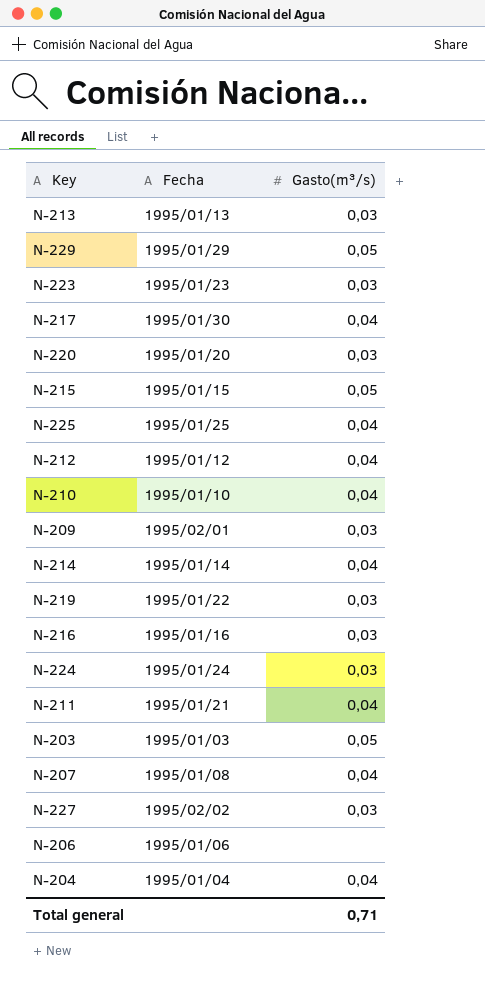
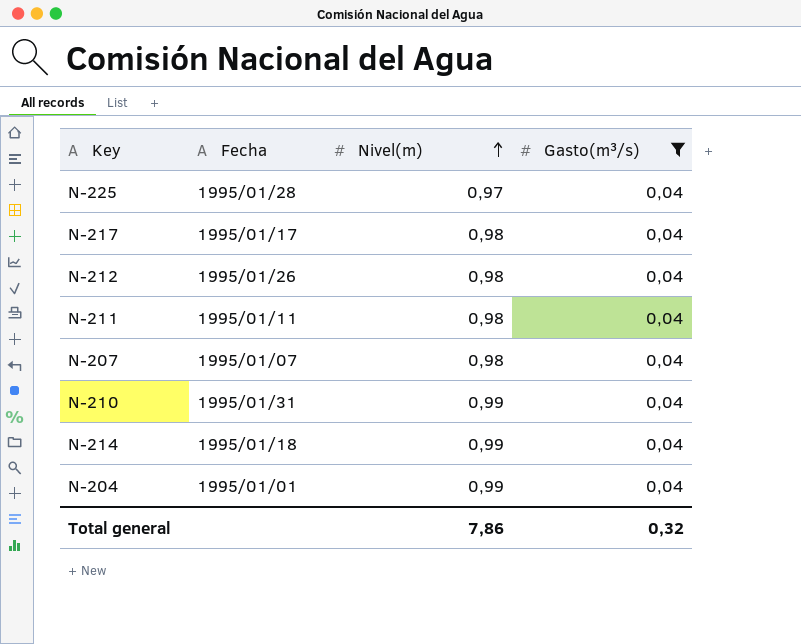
filter: none -> Gasto(m³/s) = 0,04
row order: none -> Nivel(m) ascending
column Nivel(m) | position: none -> 3
N-225 | Fecha: 1995/01/25 -> 1995/01/28
N-217 | Fecha: 1995/01/30 -> 1995/01/17
N-212 | Fecha: 1995/01/12 -> 1995/01/26
N-211 | Fecha: 1995/01/21 -> 1995/01/11
N-207 | Fecha: 1995/01/08 -> 1995/01/07
N-210 | Fecha: 1995/01/10 -> 1995/01/31
N-214 | Fecha: 1995/01/14 -> 1995/01/18
N-204 | Fecha: 1995/01/04 -> 1995/01/01
Total general | Gasto(m³/s): 0,71 -> 0,32

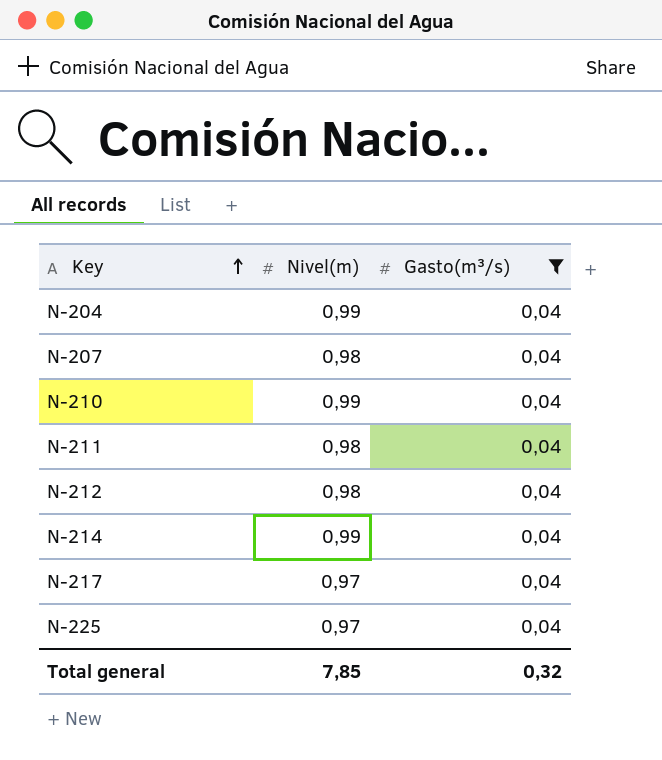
row order: Nivel(m) ascending -> Key ascending
column Fecha | position: 2 -> none
N-217 | Nivel(m): 0,98 -> 0,97
Total general | Nivel(m): 7,86 -> 7,85

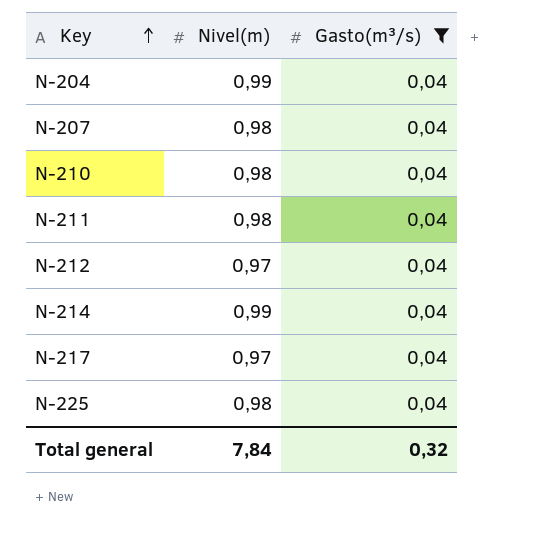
N-210 | Nivel(m): 0,99 -> 0,98
N-212 | Nivel(m): 0,98 -> 0,97
N-225 | Nivel(m): 0,97 -> 0,98
Total general | Nivel(m): 7,85 -> 7,84

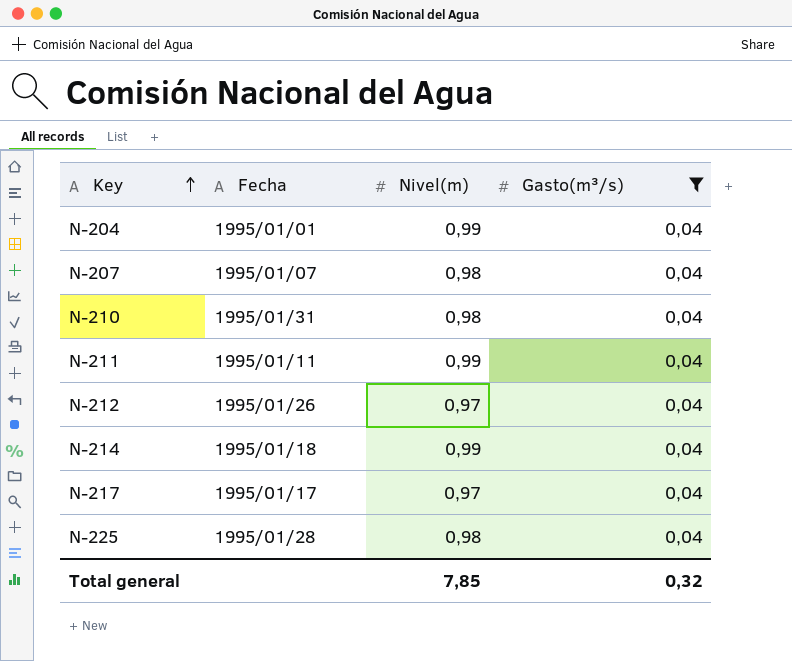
column Fecha | position: none -> 2
N-211 | Nivel(m): 0,98 -> 0,99
Total general | Nivel(m): 7,84 -> 7,85

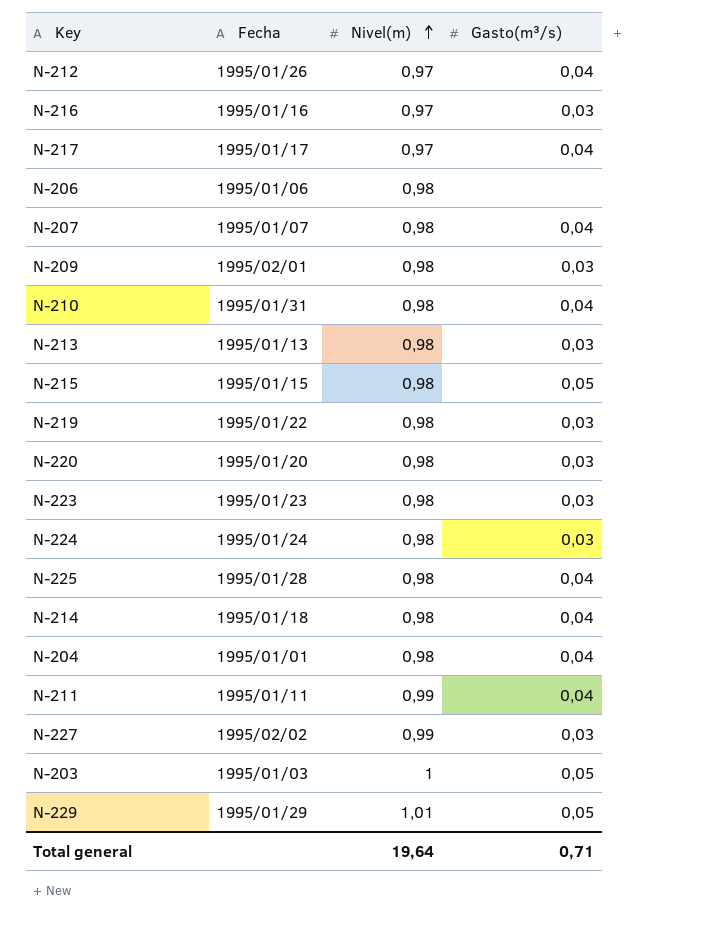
filter: Gasto(m³/s) = 0,04 -> none
row order: Key ascending -> Nivel(m) ascending
N-214 | Nivel(m): 0,99 -> 0,98
N-204 | Nivel(m): 0,99 -> 0,98
Total general | Nivel(m): 7,85 -> 19,64
Total general | Gasto(m³/s): 0,32 -> 0,71

